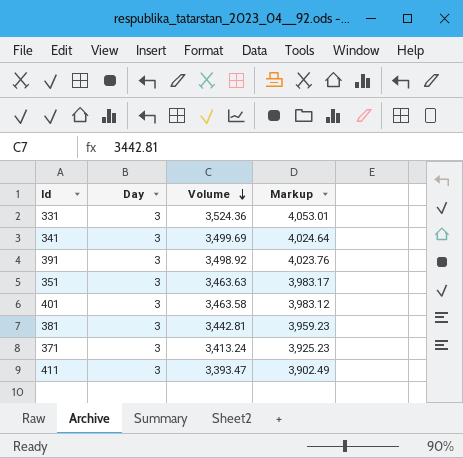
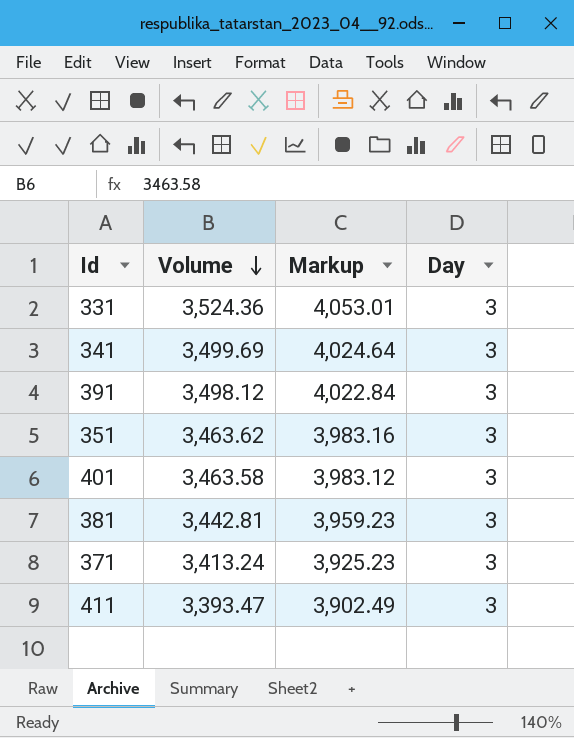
column Day | position: 2 -> 4
391 | Volume: 3,498.92 -> 3,498.12
391 | Markup: 4,023.76 -> 4,022.84
351 | Volume: 3,463.63 -> 3,463.62
351 | Markup: 3,983.17 -> 3,983.16

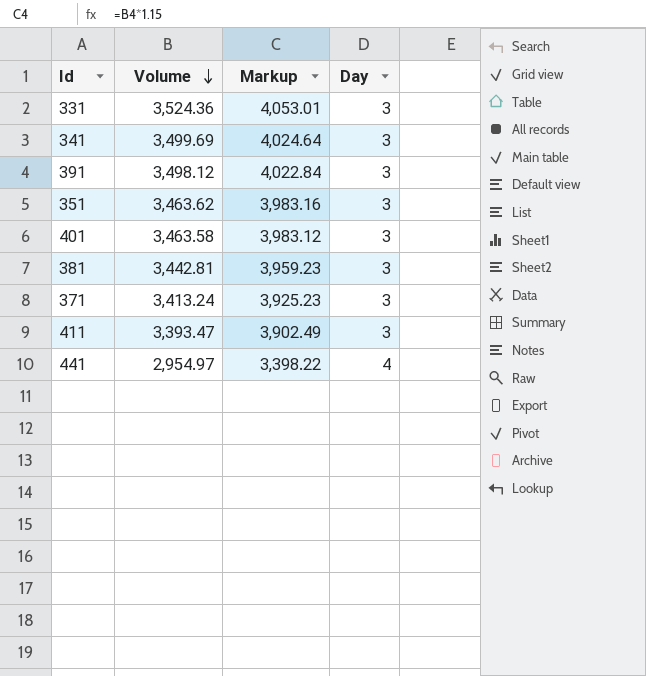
row 441: none -> 2,954.97 | 3,398.22 | 4

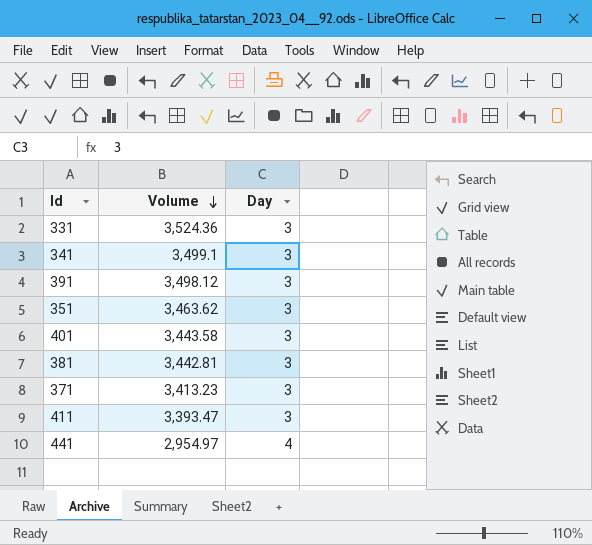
column Markup | formula: [Volume] * 1.15 -> none
341 | Volume: 3,499.69 -> 3,499.1
401 | Volume: 3,463.58 -> 3,443.58
371 | Volume: 3,413.24 -> 3,413.23

